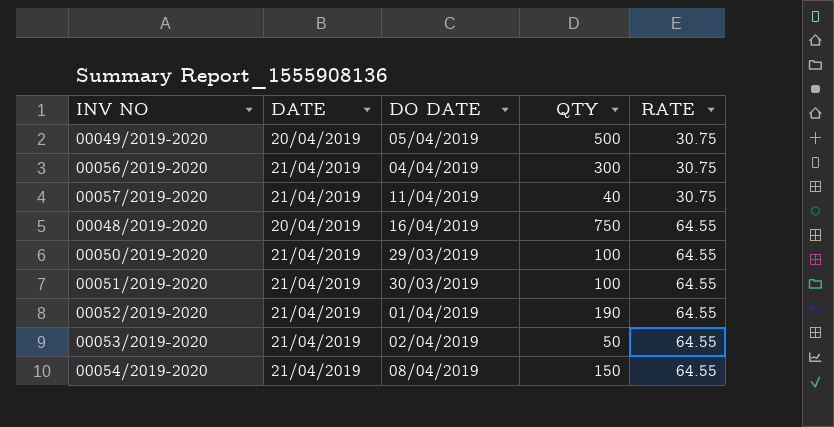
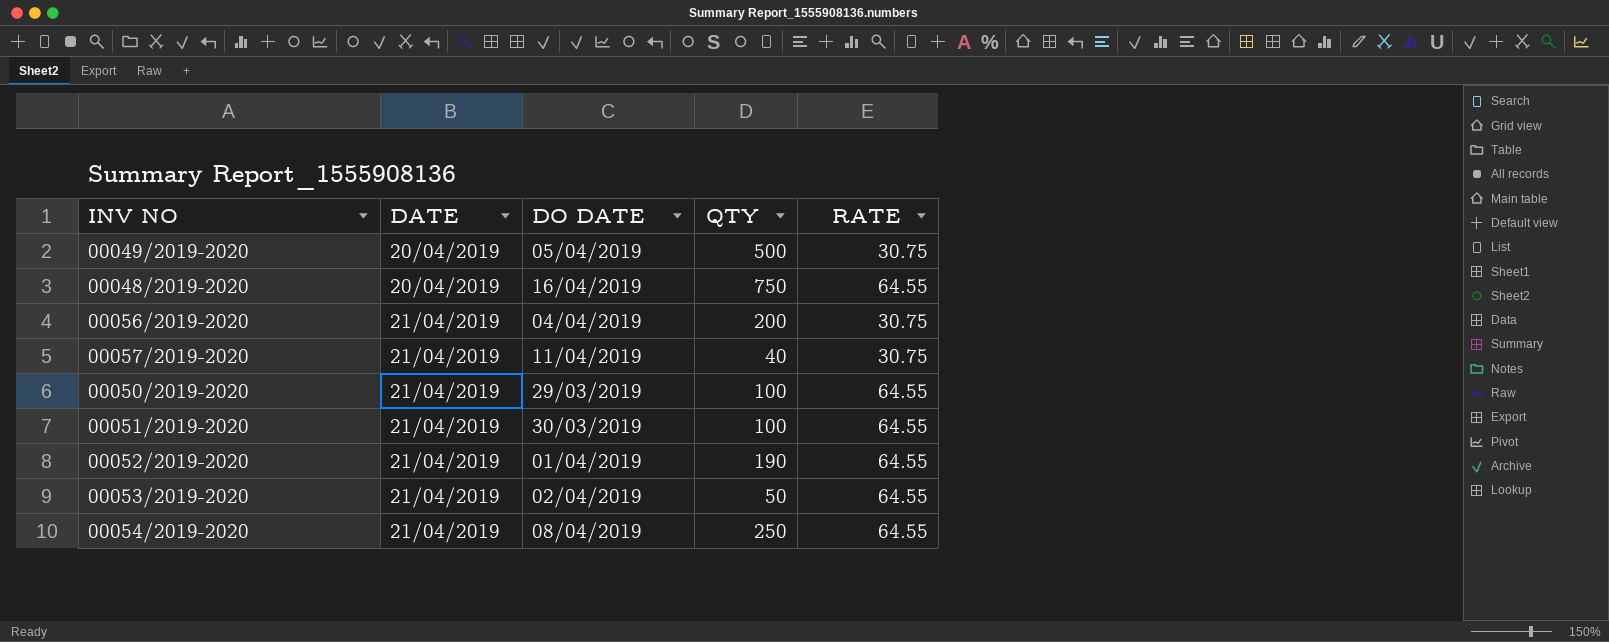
row order: RATE ascending -> DATE ascending
00056/2019-2020 | QTY: 300 -> 200
00054/2019-2020 | QTY: 150 -> 250

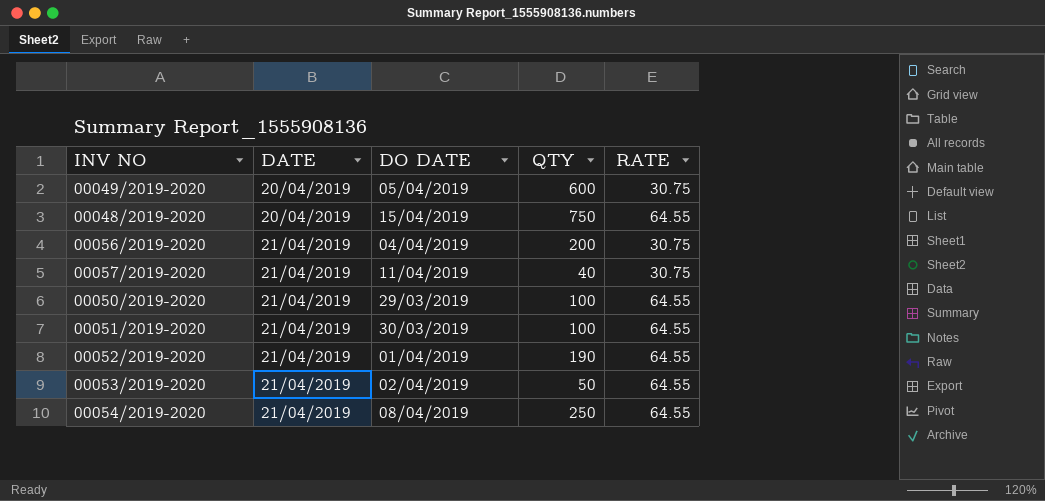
00049/2019-2020 | QTY: 500 -> 600
00048/2019-2020 | DO DATE: 16/04/2019 -> 15/04/2019

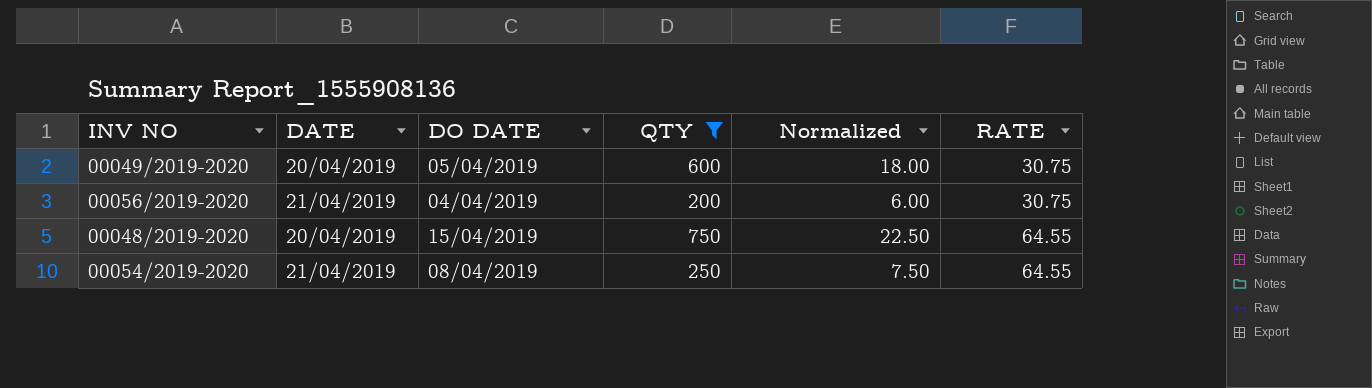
filter: none -> QTY >= 200
row order: DATE ascending -> RATE ascending
column Normalized | formula: none -> [QTY] * 0.03

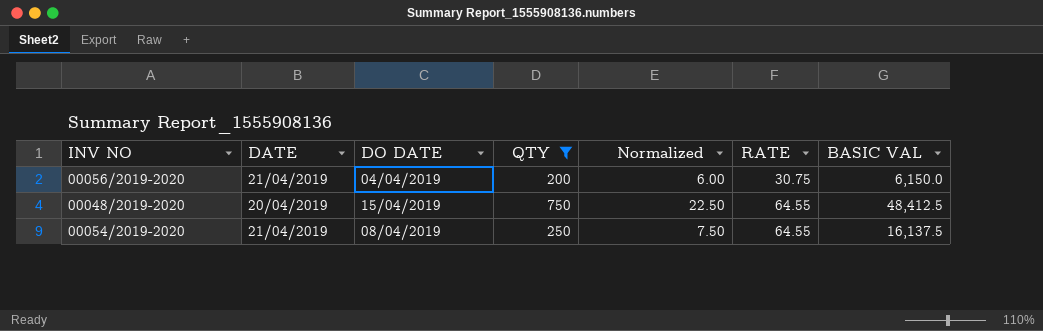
column BASIC VAL | formula: none -> [QTY] * [RATE]
row 00049/2019-2020: 20/04/2019 | 05/04/2019 | 600 | 18.00 | 30.75 -> none

